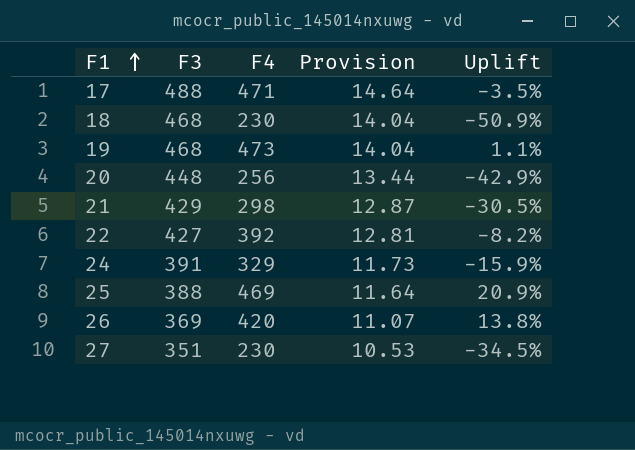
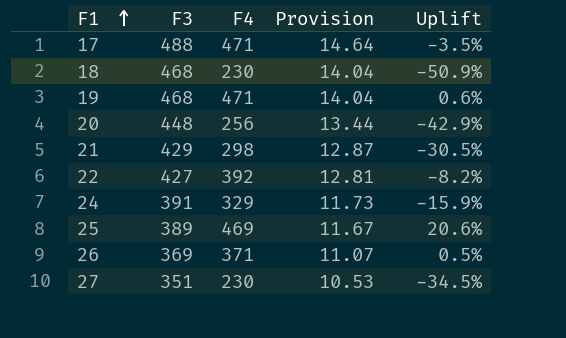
19 | F4: 473 -> 471
19 | Uplift: 1.1% -> 0.6%
25 | F3: 388 -> 389
25 | Provision: 11.64 -> 11.67
25 | Uplift: 20.9% -> 20.6%
26 | F4: 420 -> 371
26 | Uplift: 13.8% -> 0.5%

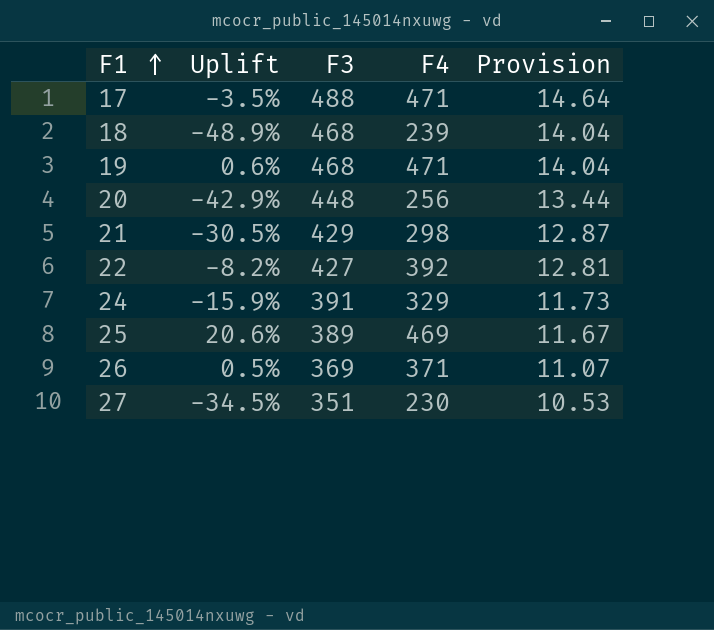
column Uplift | position: 5 -> 2
18 | Uplift: -50.9% -> -48.9%
18 | F4: 230 -> 239

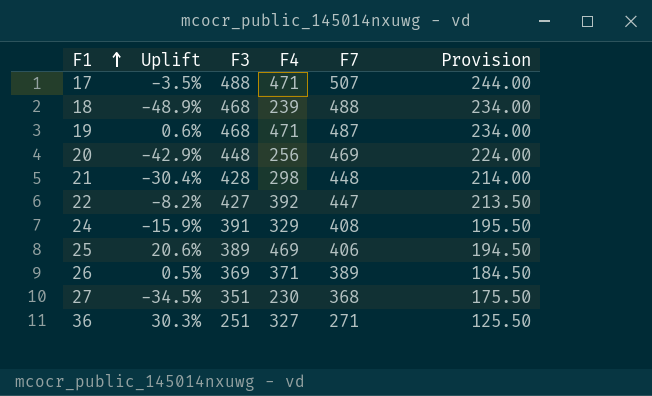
column F7 | position: none -> 5
column Provision | formula: [F3] * 0.03 -> [F3] * 0.5
21 | Uplift: -30.5% -> -30.4%
21 | F3: 429 -> 428
row 36: none -> 30.3% | 251 | 327 | 271 | 125.50

